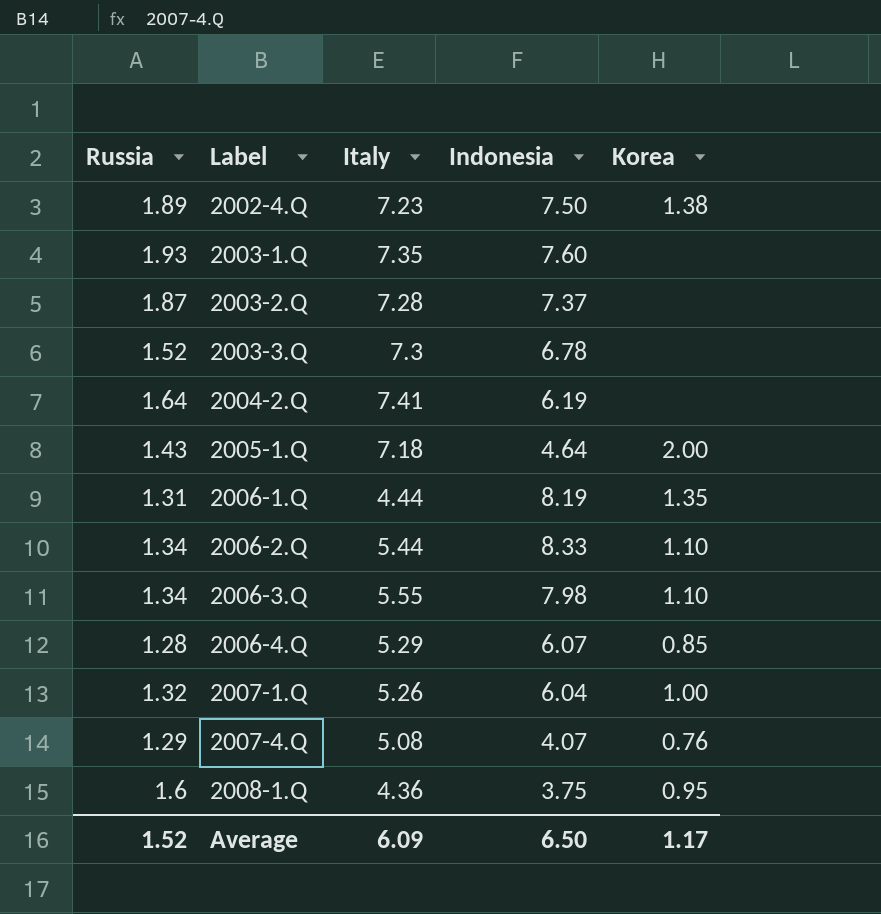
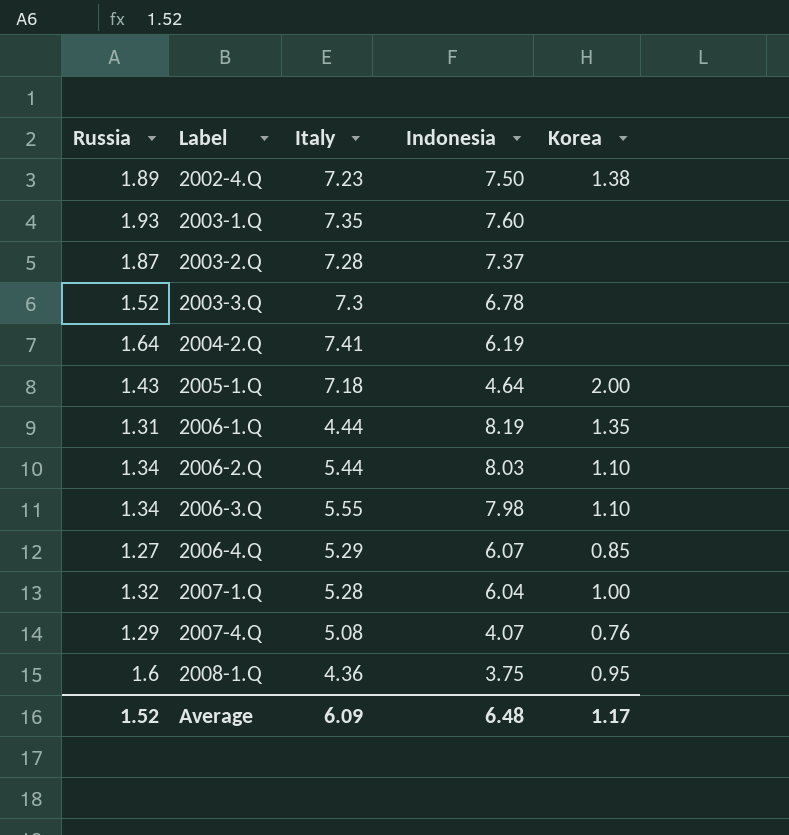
2006-2.Q | Indonesia: 8.33 -> 8.03
2006-4.Q | Russia: 1.28 -> 1.27
2007-1.Q | Italy: 5.26 -> 5.28
Average | Indonesia: 6.50 -> 6.48

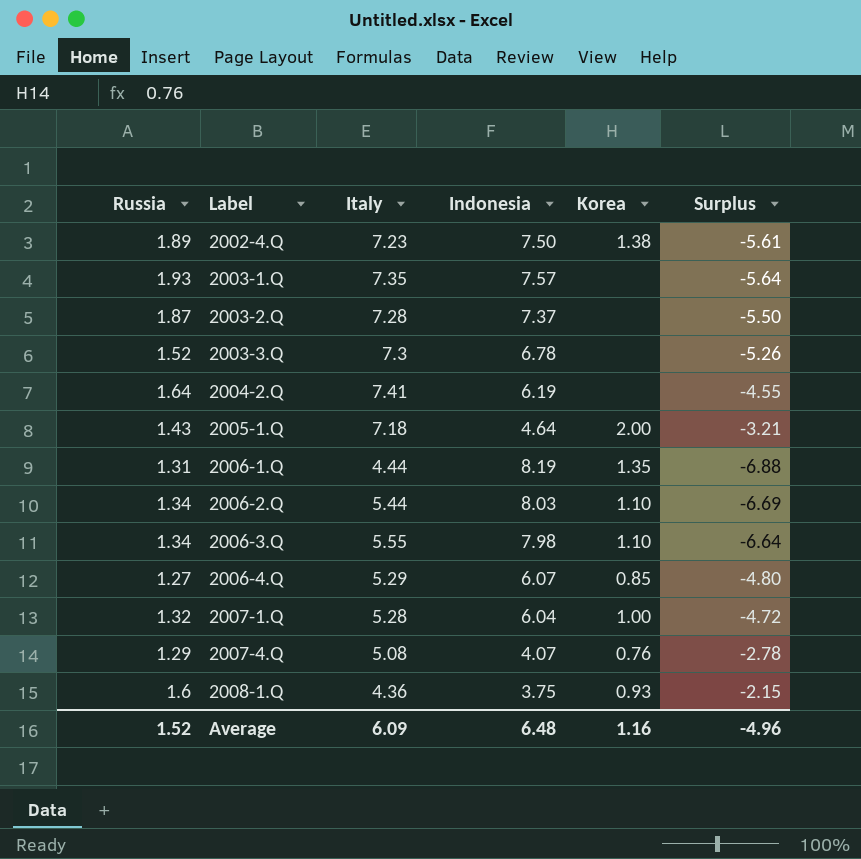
column Surplus | formula: none -> [Russia] - [Indonesia]
2003-1.Q | Indonesia: 7.60 -> 7.57
2008-1.Q | Korea: 0.95 -> 0.93
Average | Korea: 1.17 -> 1.16

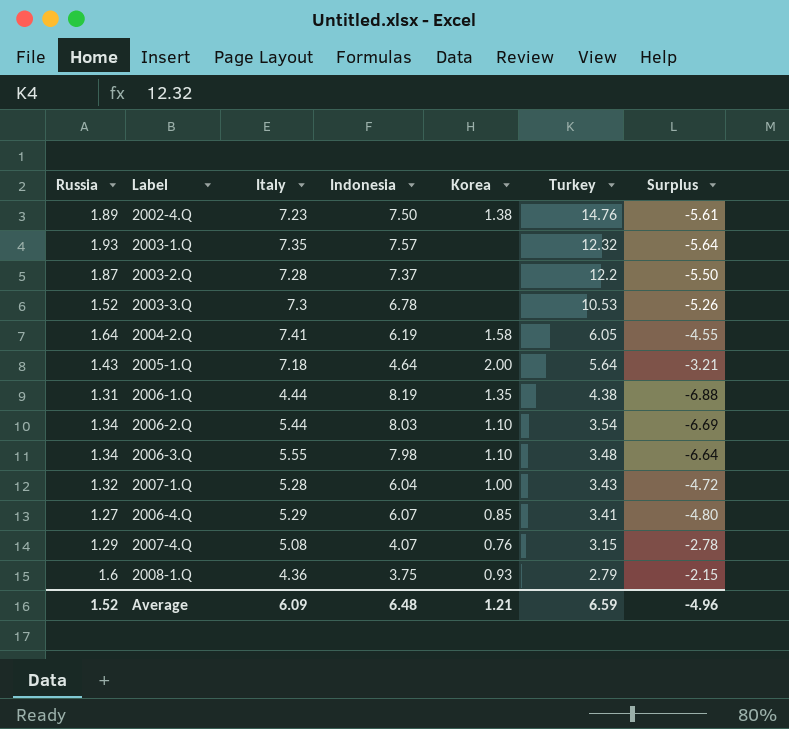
row order: Label ascending -> Turkey descending
column Turkey | position: none -> 6
2004-2.Q | Korea: none -> 1.58
Average | Korea: 1.16 -> 1.21

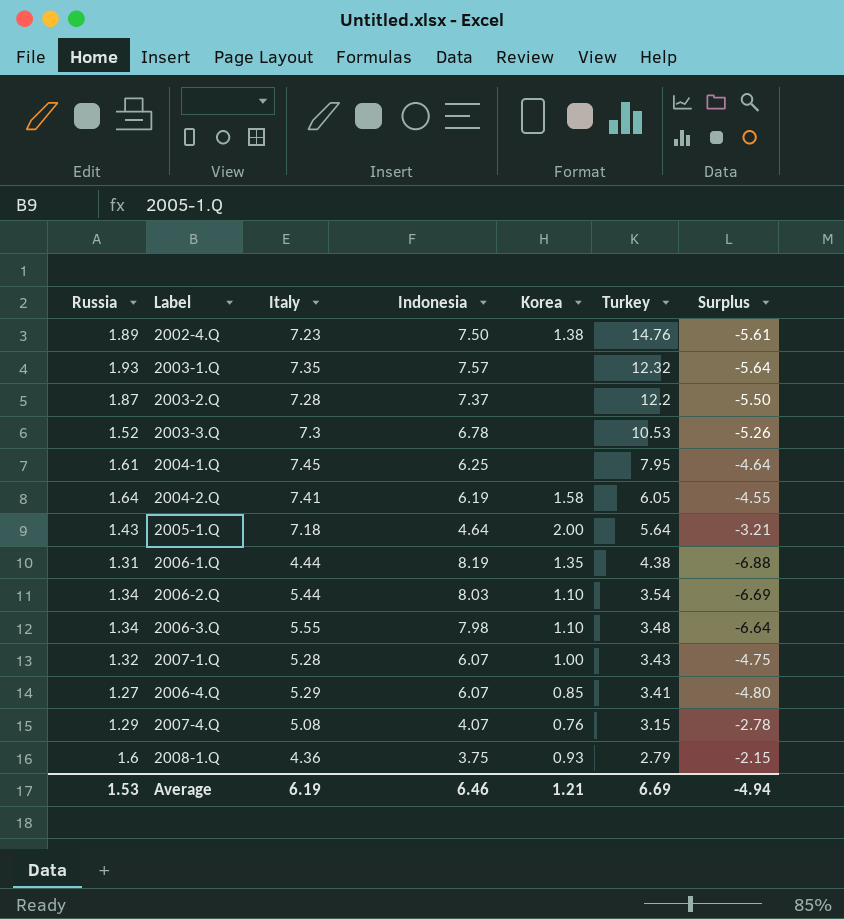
row 2004-1.Q: none -> 1.61 | 7.45 | 6.25 | none | 7.95 | -4.64
2007-1.Q | Indonesia: 6.04 -> 6.07
2007-1.Q | Surplus: -4.72 -> -4.75
Average | Russia: 1.52 -> 1.53
Average | Italy: 6.09 -> 6.19
Average | Indonesia: 6.48 -> 6.46
Average | Turkey: 6.59 -> 6.69
Average | Surplus: -4.96 -> -4.94

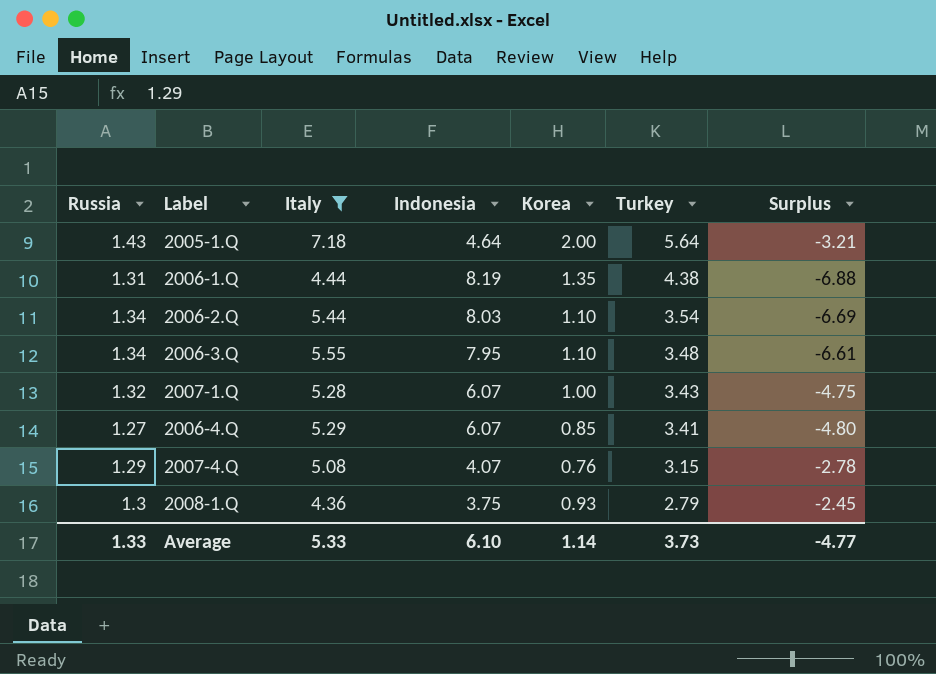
filter: none -> Italy <= 7.18
2006-3.Q | Indonesia: 7.98 -> 7.95
2006-3.Q | Surplus: -6.64 -> -6.61
2008-1.Q | Russia: 1.6 -> 1.3
2008-1.Q | Surplus: -2.15 -> -2.45
Average | Russia: 1.53 -> 1.33
Average | Italy: 6.19 -> 5.33
Average | Indonesia: 6.46 -> 6.10
Average | Korea: 1.21 -> 1.14
Average | Turkey: 6.69 -> 3.73
Average | Surplus: -4.94 -> -4.77

